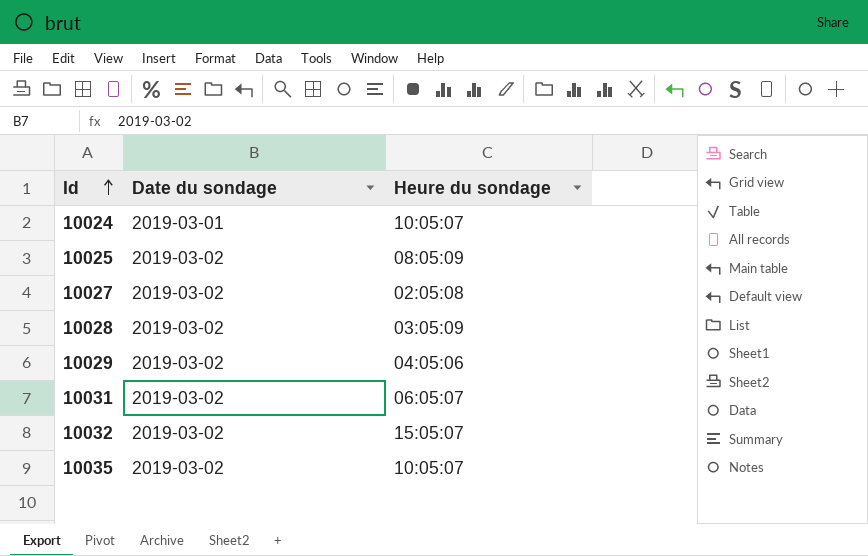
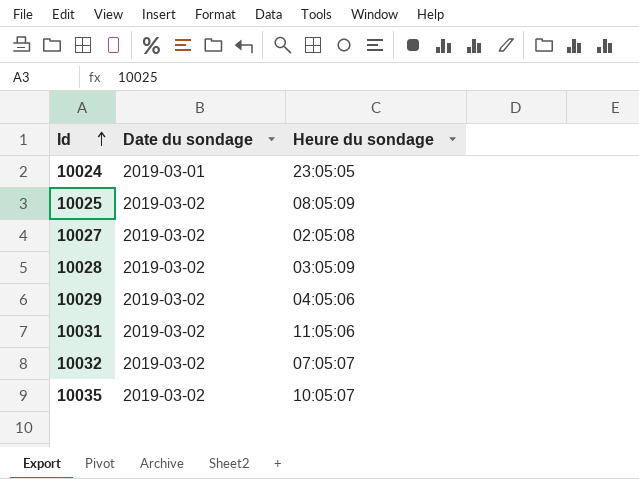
10024 | Heure du sondage: 10:05:07 -> 23:05:05
10031 | Heure du sondage: 06:05:07 -> 11:05:06
10032 | Heure du sondage: 15:05:07 -> 07:05:07

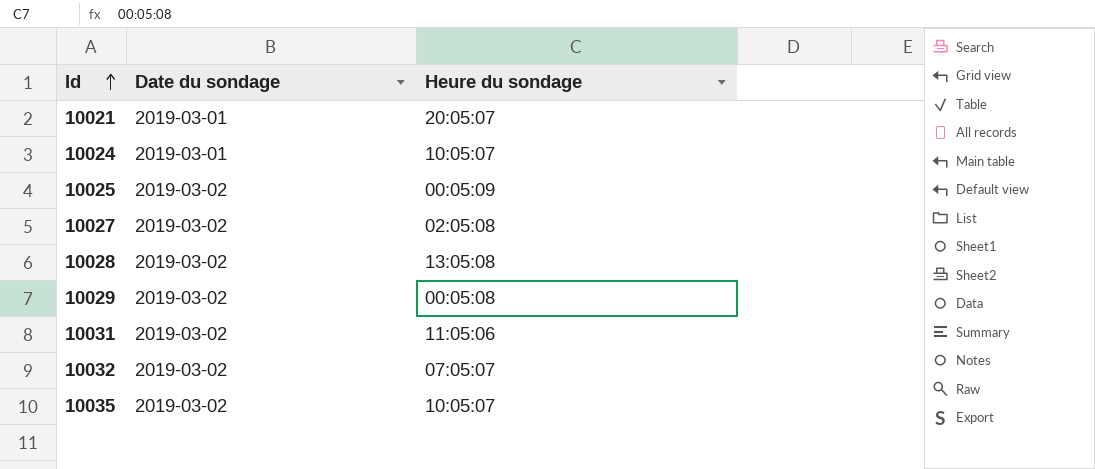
row 10021: none -> 2019-03-01 | 20:05:07
10024 | Heure du sondage: 23:05:05 -> 10:05:07
10025 | Heure du sondage: 08:05:09 -> 00:05:09
10028 | Heure du sondage: 03:05:09 -> 13:05:08
10029 | Heure du sondage: 04:05:06 -> 00:05:08

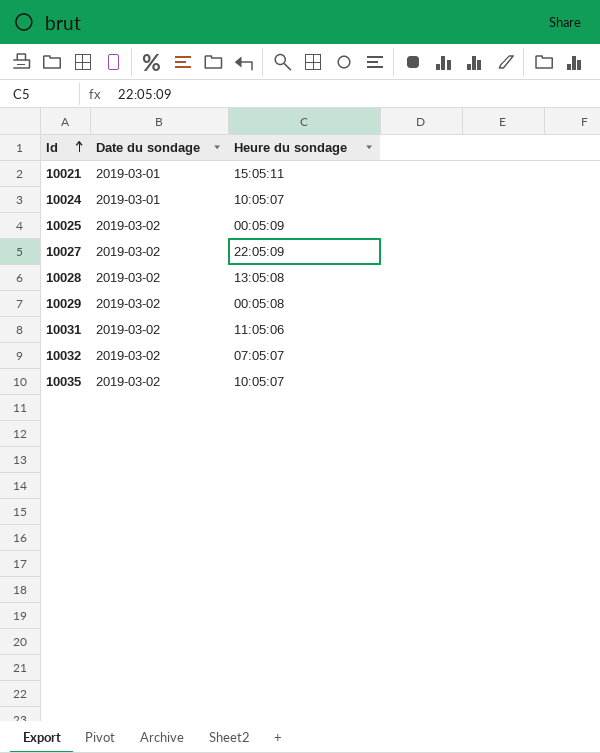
10021 | Heure du sondage: 20:05:07 -> 15:05:11
10027 | Heure du sondage: 02:05:08 -> 22:05:09

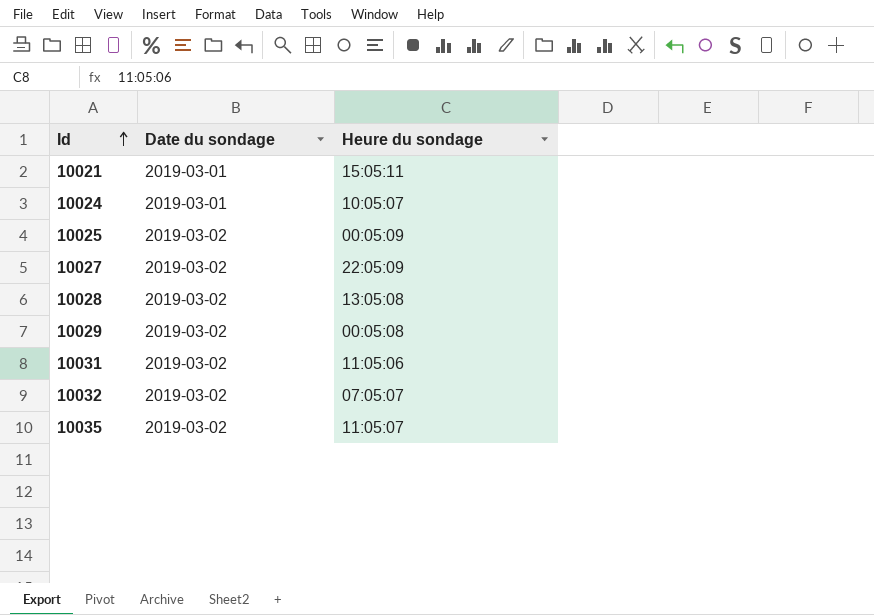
10035 | Heure du sondage: 10:05:07 -> 11:05:07

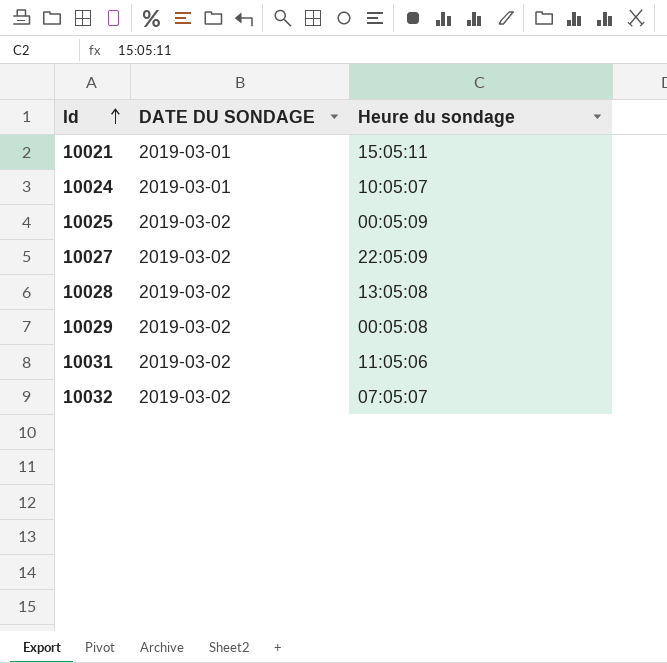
column name: Date du sondage -> DATE DU SONDAGE
row 10035: 2019-03-02 | 11:05:07 -> none

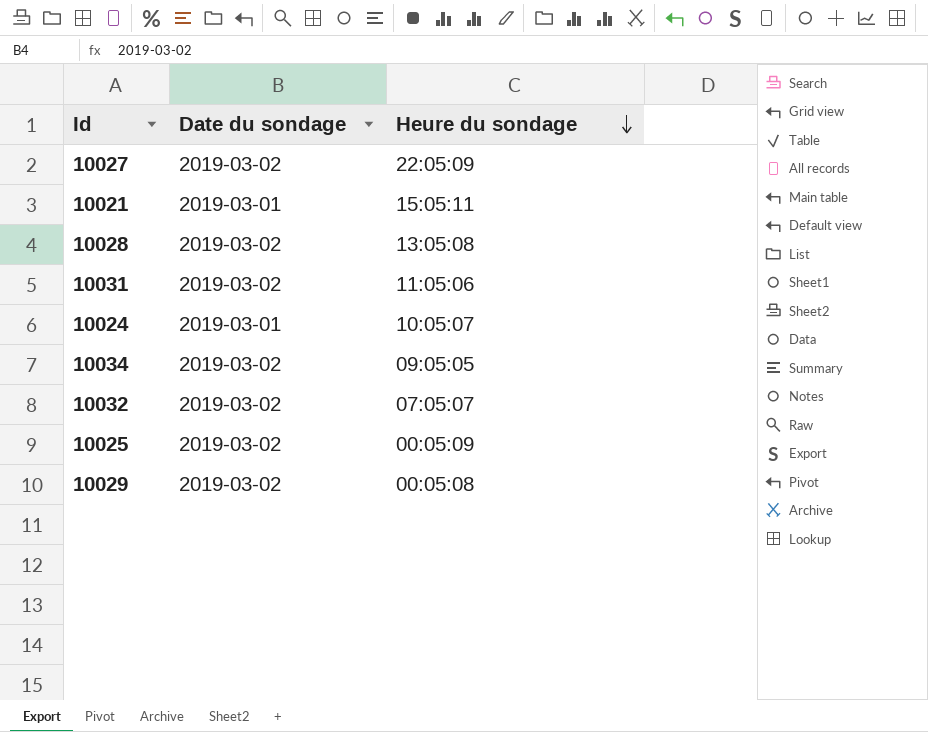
row order: Id ascending -> Heure du sondage descending
column name: DATE DU SONDAGE -> Date du sondage
row 10034: none -> 2019-03-02 | 09:05:05

